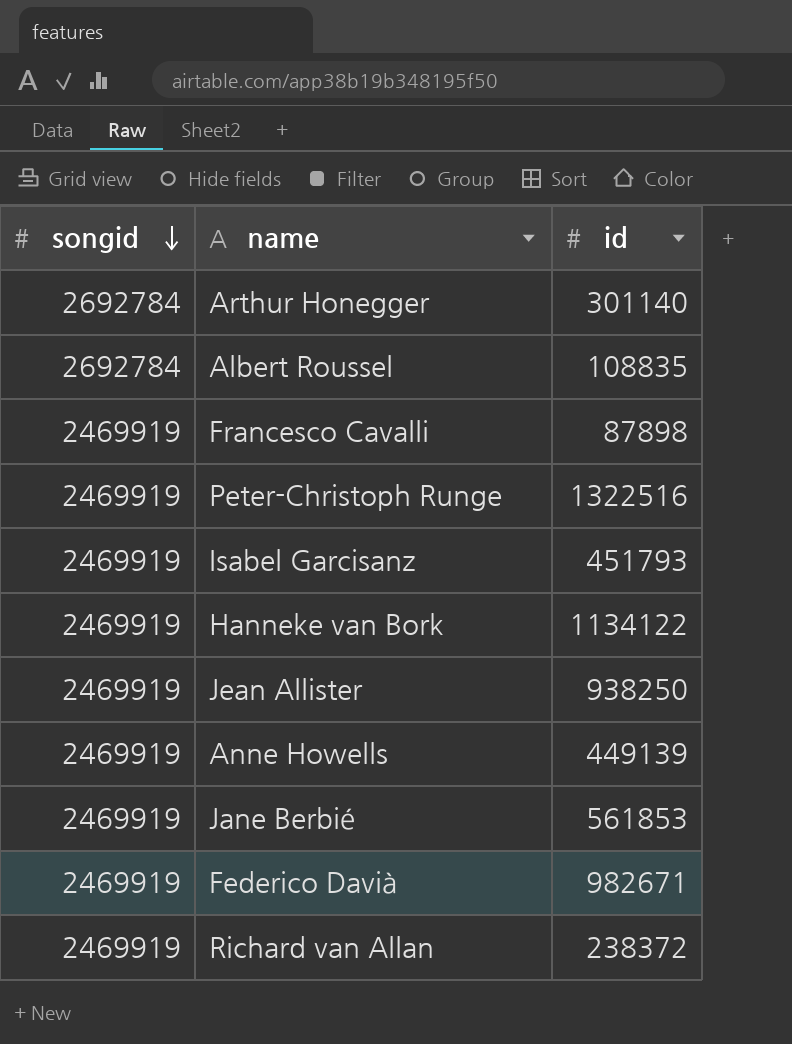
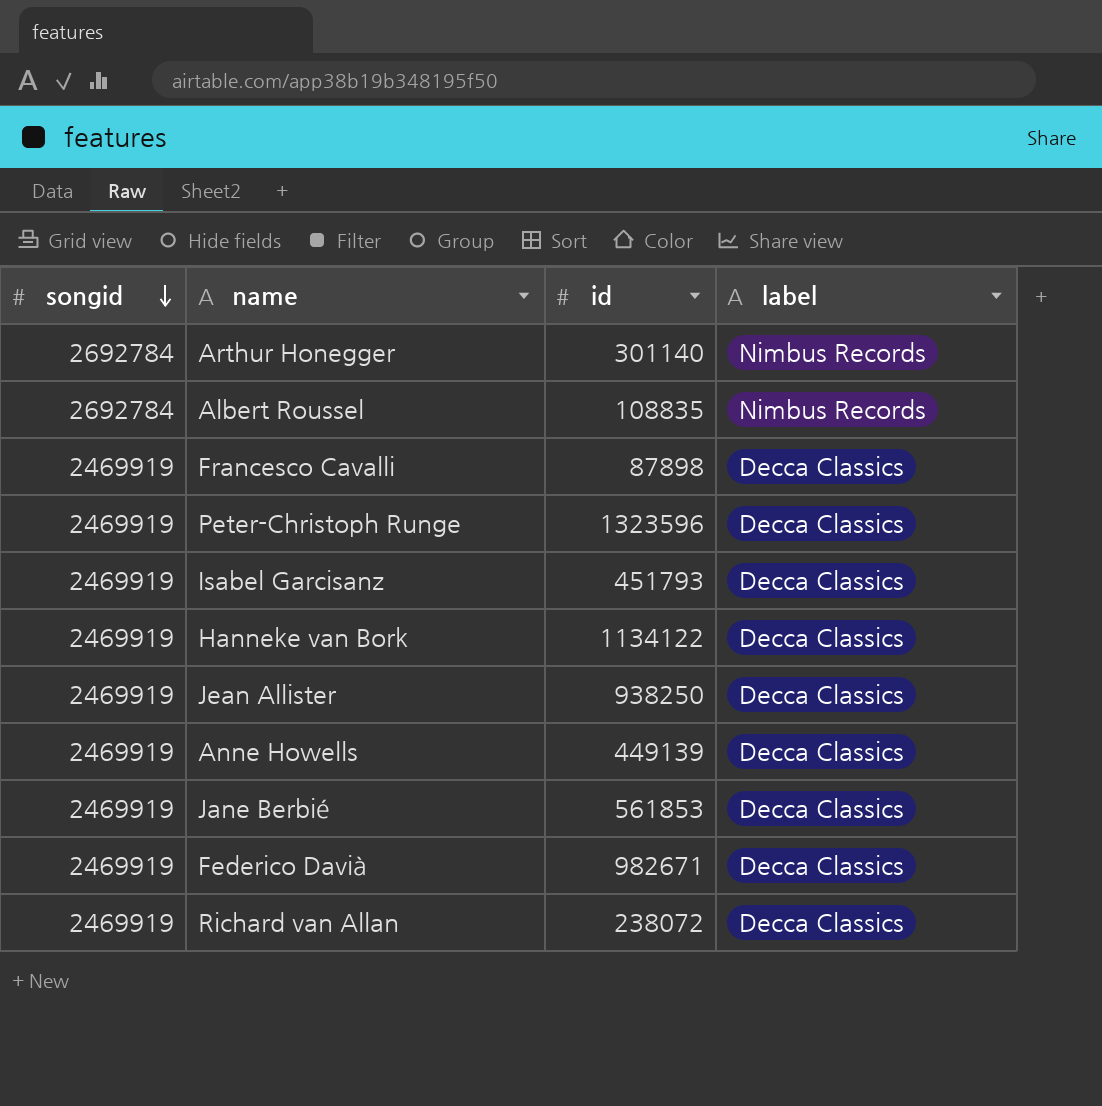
column label | position: none -> 4
Peter-Christoph Runge | id: 1322516 -> 1323596
Richard van Allan | id: 238372 -> 238072

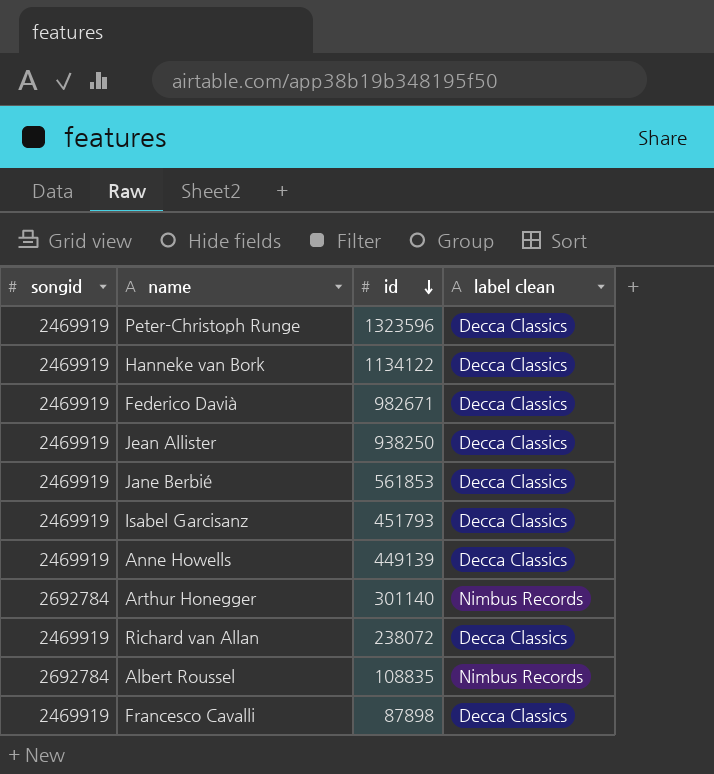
row order: songid descending -> id descending
column name: label -> label clean

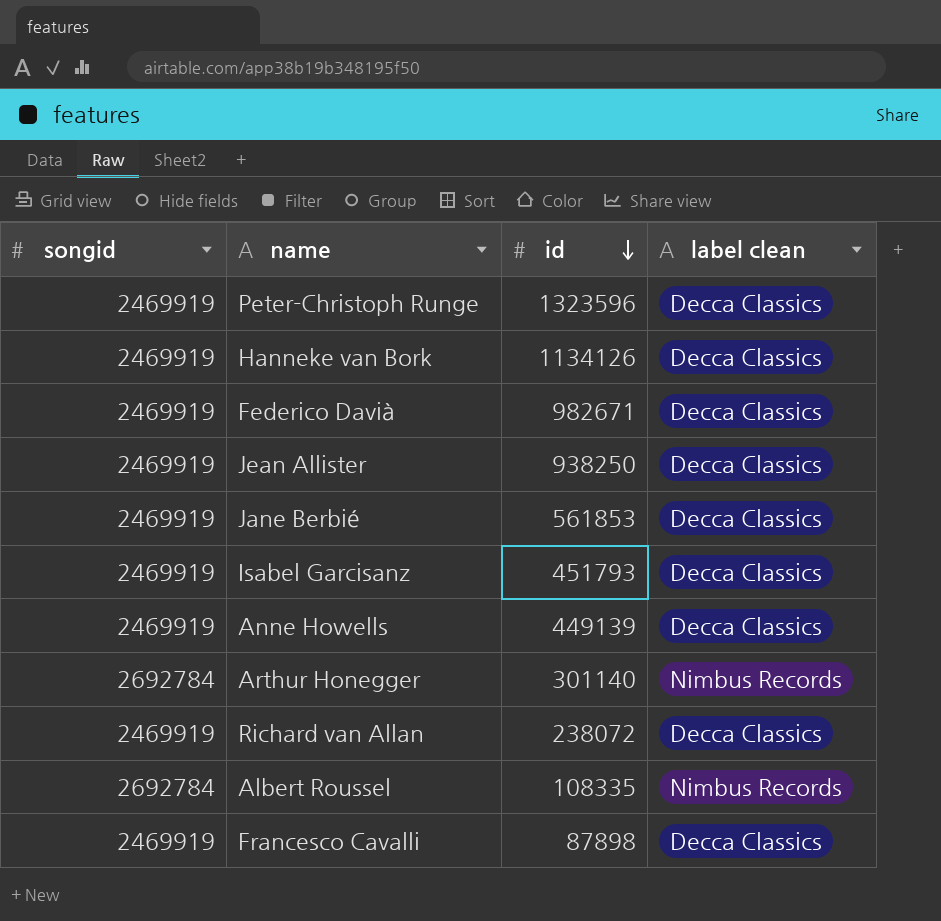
Hanneke van Bork | id: 1134122 -> 1134126
Albert Roussel | id: 108835 -> 108335

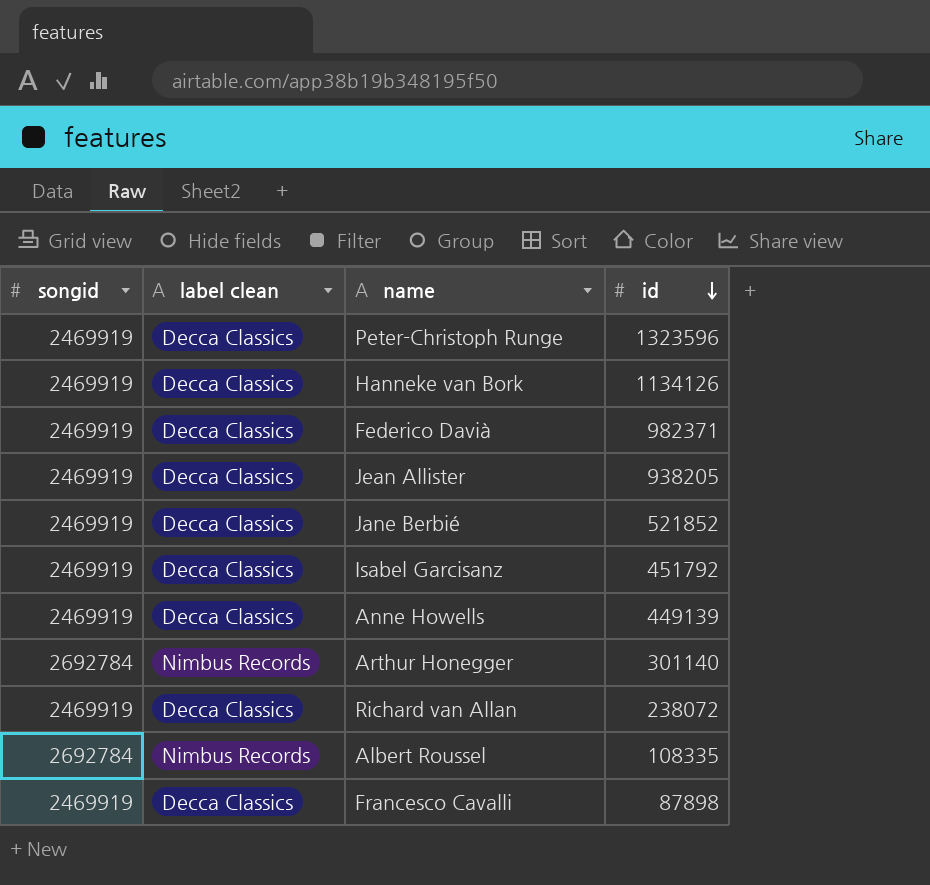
column label clean | position: 4 -> 2
Federico Davià | id: 982671 -> 982371
Jean Allister | id: 938250 -> 938205
Jane Berbié | id: 561853 -> 521852
Isabel Garcisanz | id: 451793 -> 451792

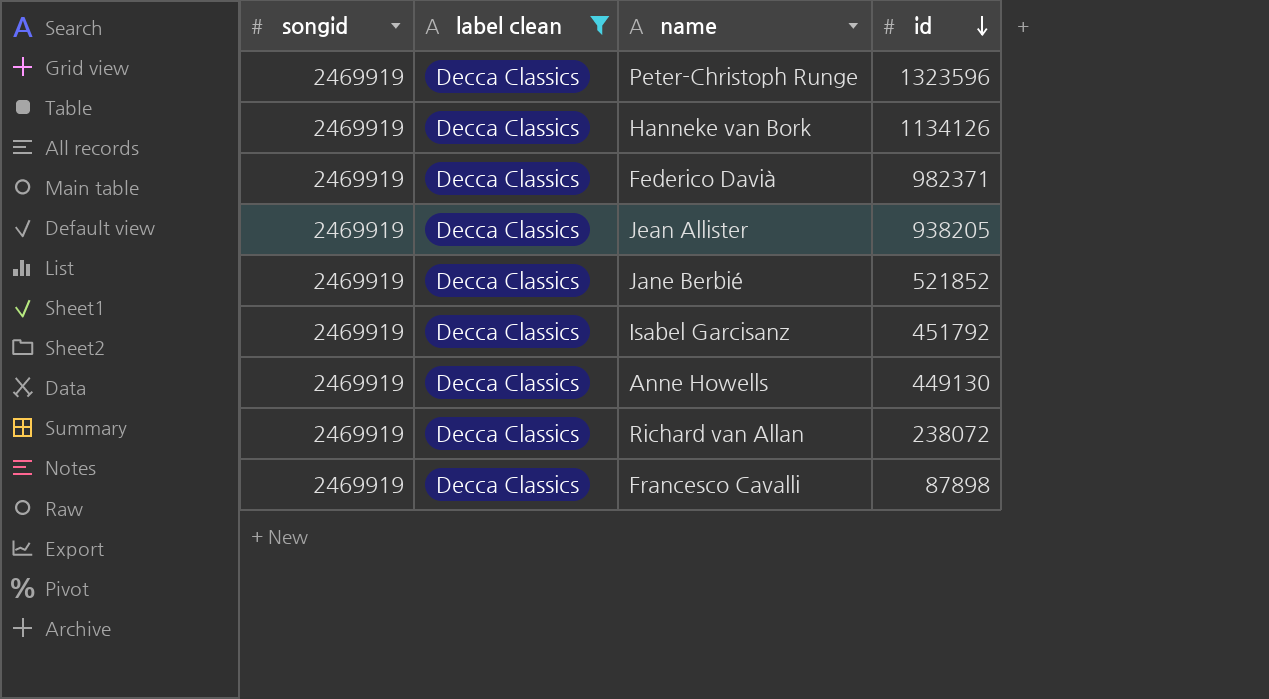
filter: none -> label clean = Decca Classics
Anne Howells | id: 449139 -> 449130

